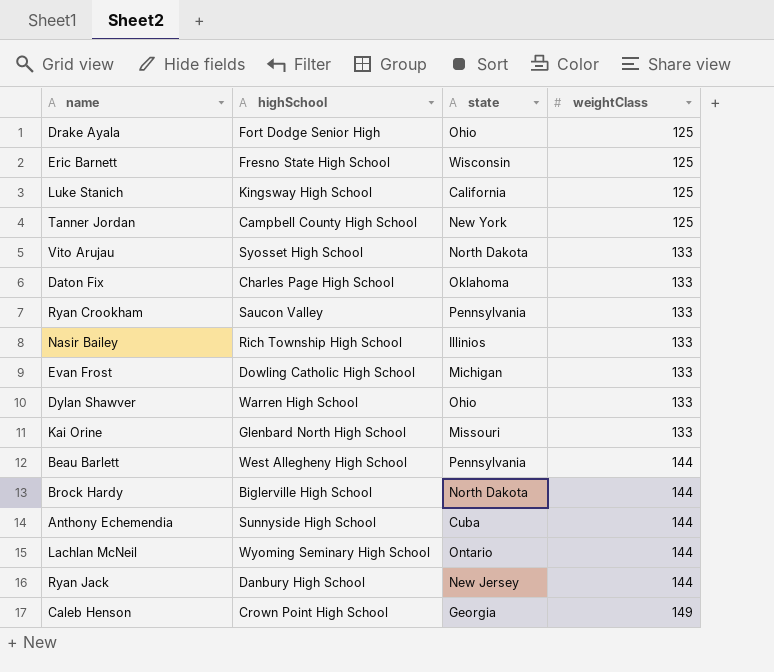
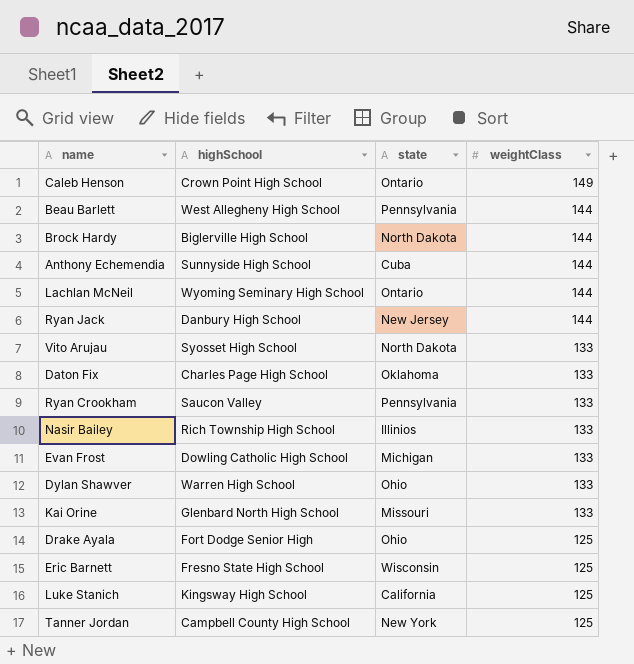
row order: weightClass ascending -> weightClass descending
Caleb Henson | state: Georgia -> Ontario

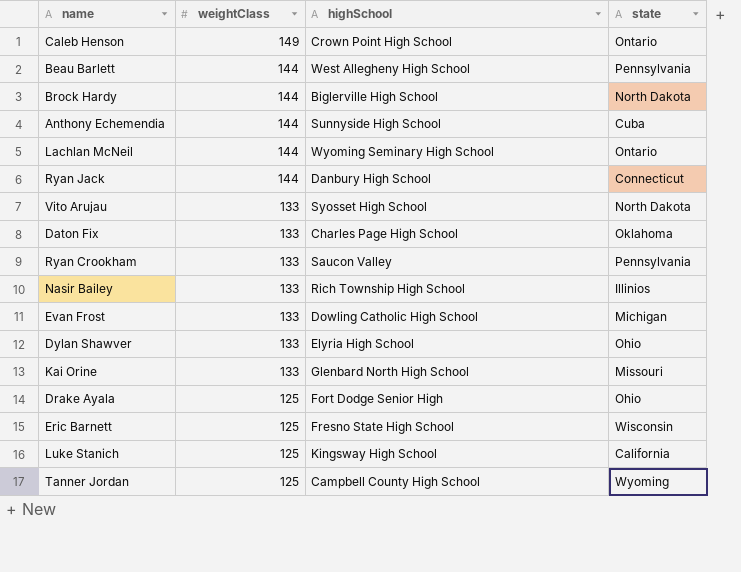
column weightClass | position: 4 -> 2
Ryan Jack | state: New Jersey -> Connecticut
Dylan Shawver | highSchool: Warren High School -> Elyria High School
Tanner Jordan | state: New York -> Wyoming

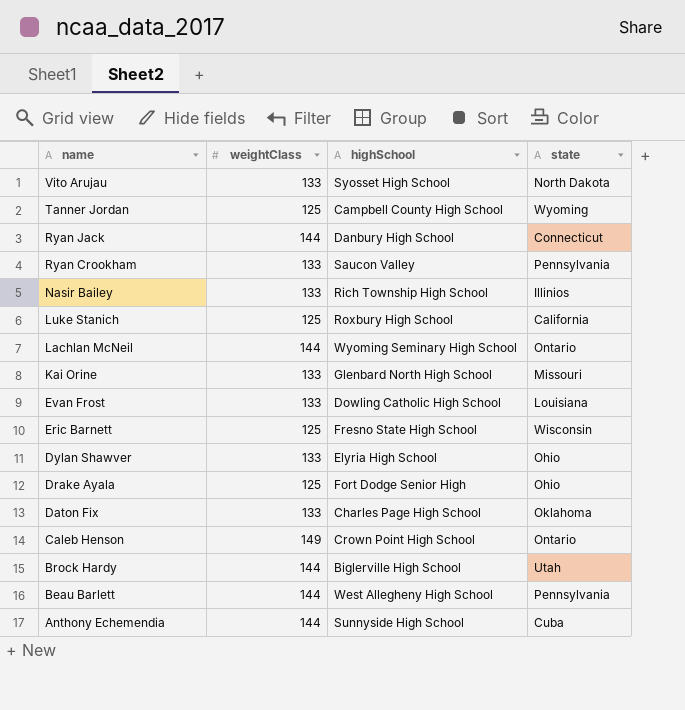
row order: weightClass descending -> name descending
Luke Stanich | highSchool: Kingsway High School -> Roxbury High School
Evan Frost | state: Michigan -> Louisiana
Brock Hardy | state: North Dakota -> Utah

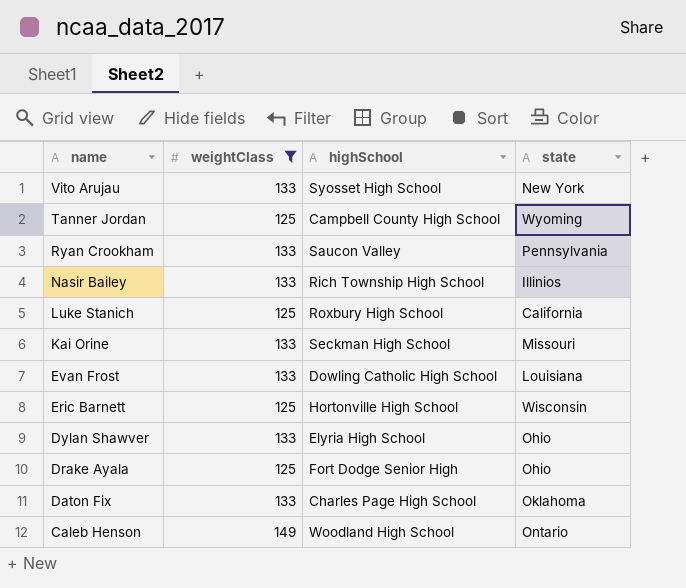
filter: none -> weightClass != 144
Vito Arujau | state: North Dakota -> New York
Kai Orine | highSchool: Glenbard North High School -> Seckman High School
Eric Barnett | highSchool: Fresno State High School -> Hortonville High School
Caleb Henson | highSchool: Crown Point High School -> Woodland High School

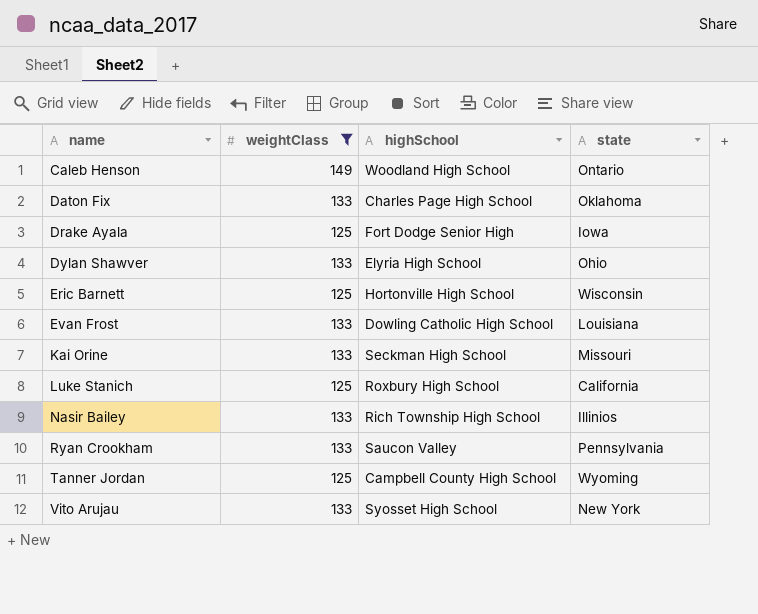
row order: name descending -> name ascending
Drake Ayala | state: Ohio -> Iowa

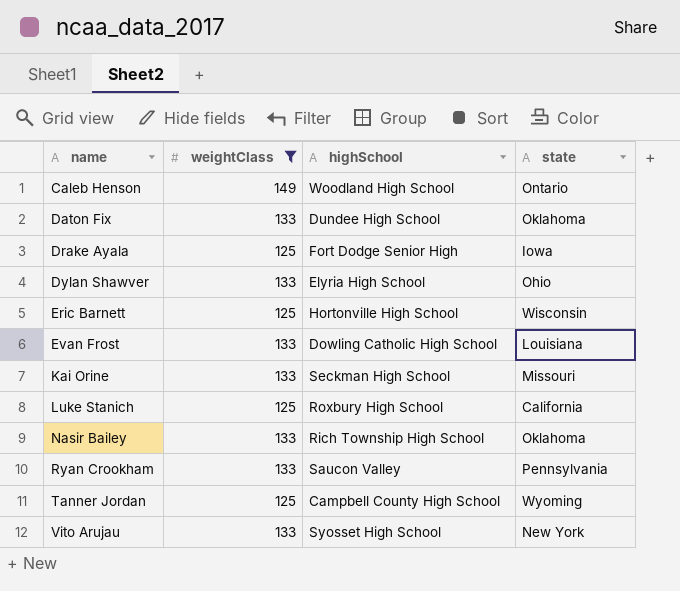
Daton Fix | highSchool: Charles Page High School -> Dundee High School
Nasir Bailey | state: Illinios -> Oklahoma

